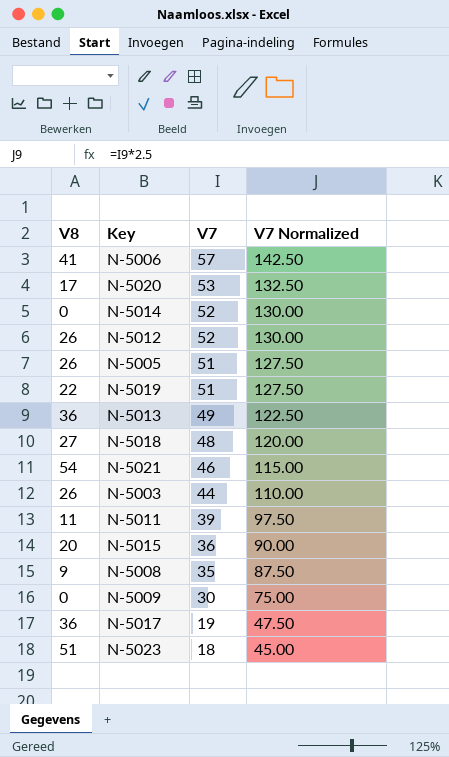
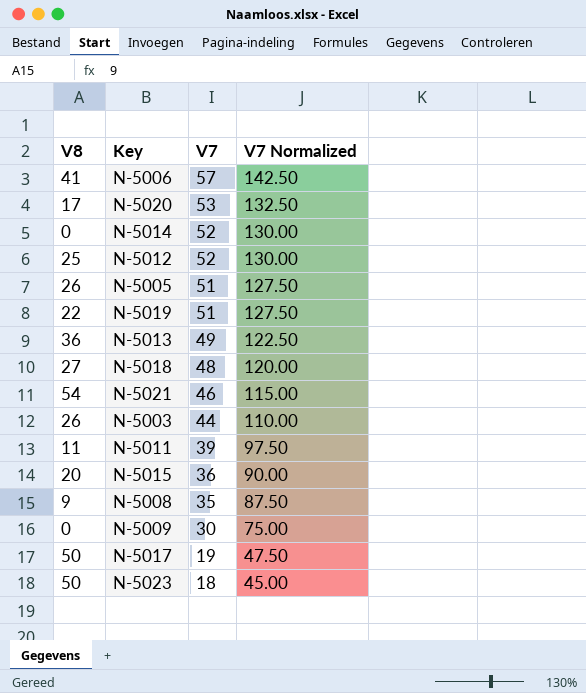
N-5012 | V8: 26 -> 25
N-5017 | V8: 36 -> 50
N-5023 | V8: 51 -> 50

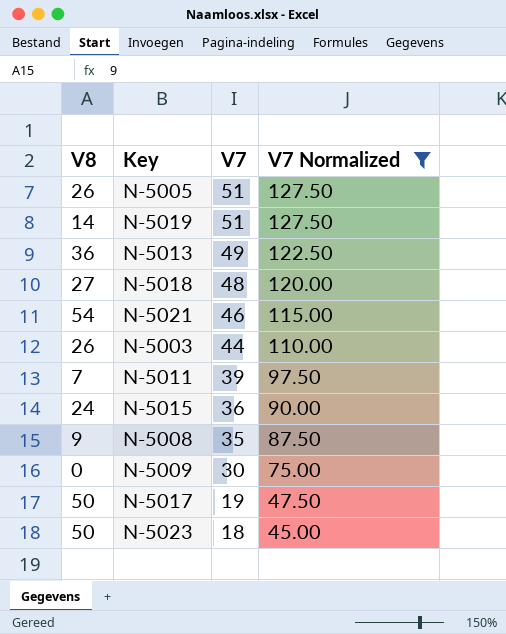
filter: none -> V7 Normalized <= 127.50
N-5019 | V8: 22 -> 14
N-5011 | V8: 11 -> 7
N-5015 | V8: 20 -> 24

